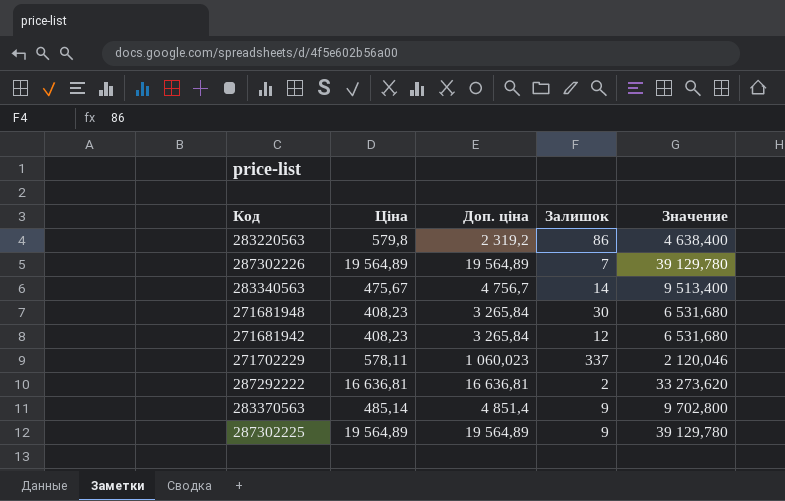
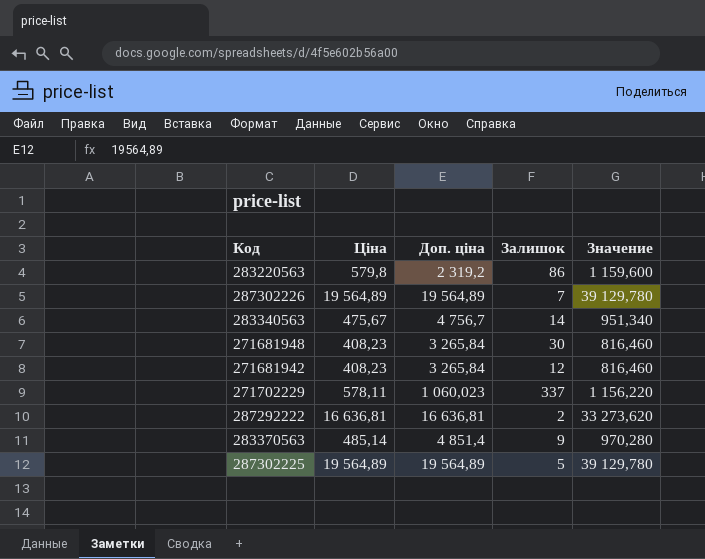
column Значение | formula: [Доп. ціна] * 2 -> [Ціна] * 2
287302225 | Залишок: 9 -> 5

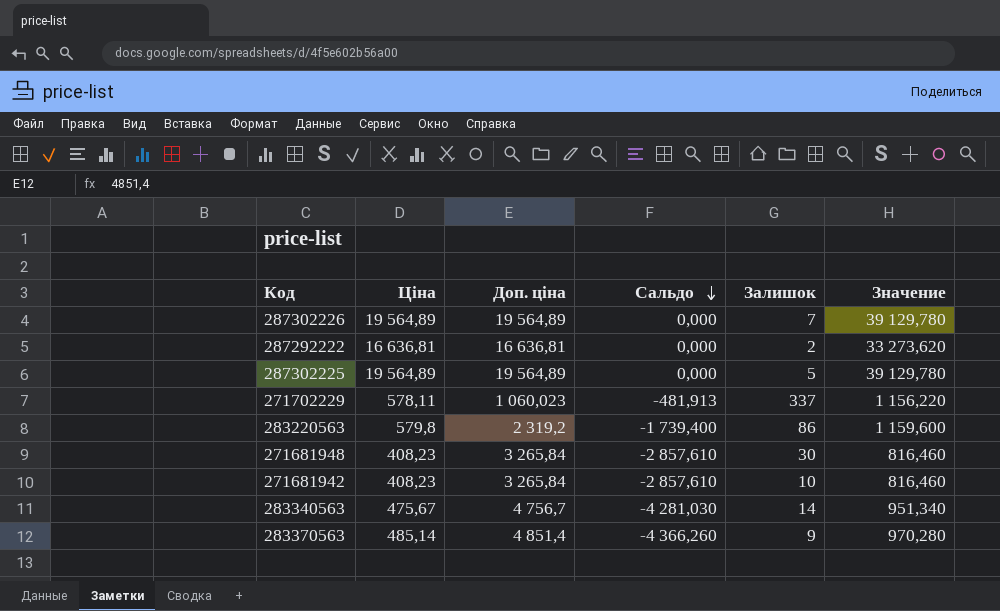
row order: none -> Сальдо descending
column Сальдо | formula: none -> [Ціна] - [Доп. ціна]
271681942 | Залишок: 12 -> 10

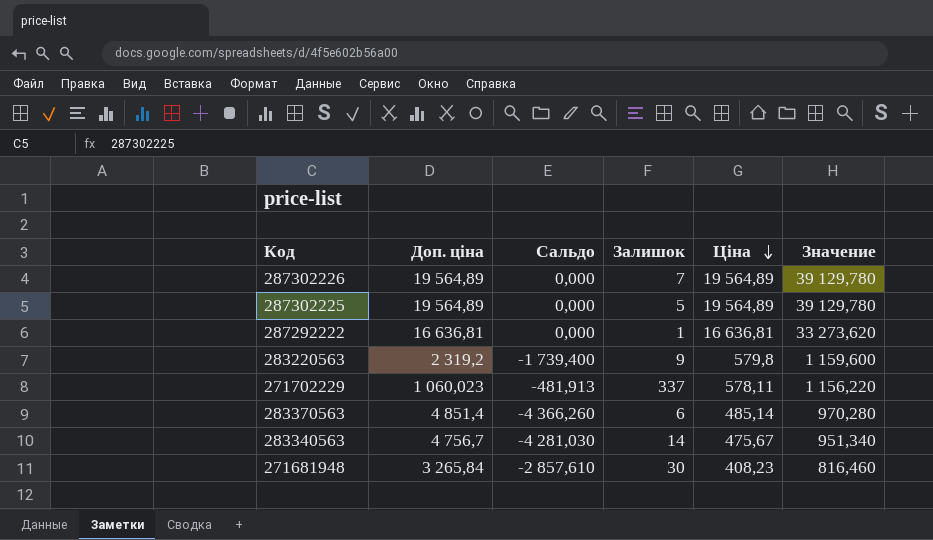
row order: Сальдо descending -> Ціна descending
column Ціна | position: 2 -> 5
row 271681942: 408,23 | 3 265,84 | -2 857,610 | 10 | 816,460 -> none
287292222 | Залишок: 2 -> 1
283220563 | Залишок: 86 -> 9
283370563 | Залишок: 9 -> 6

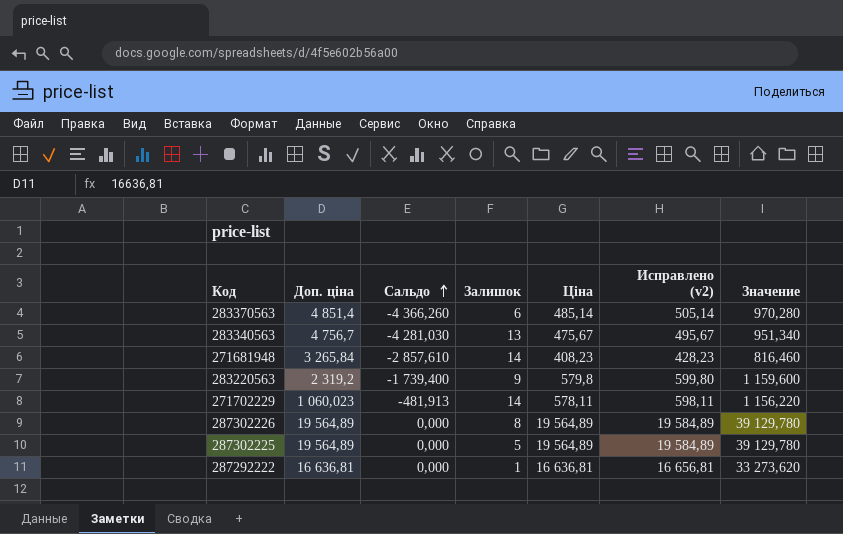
row order: Ціна descending -> Сальдо ascending
column Исправлено (v2) | formula: none -> [Ціна] + 20
283340563 | Залишок: 14 -> 13
271681948 | Залишок: 30 -> 14
271702229 | Залишок: 337 -> 14
287302226 | Залишок: 7 -> 8

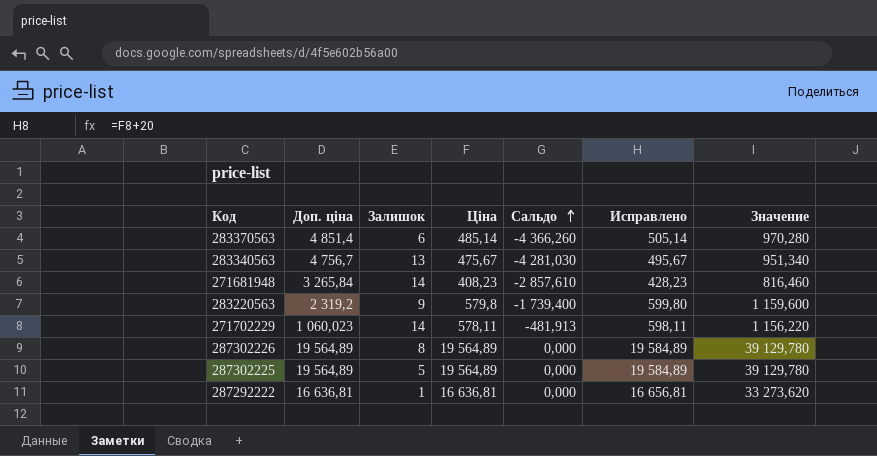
column Сальдо | position: 3 -> 5
column name: Исправлено (v2) -> Исправлено

